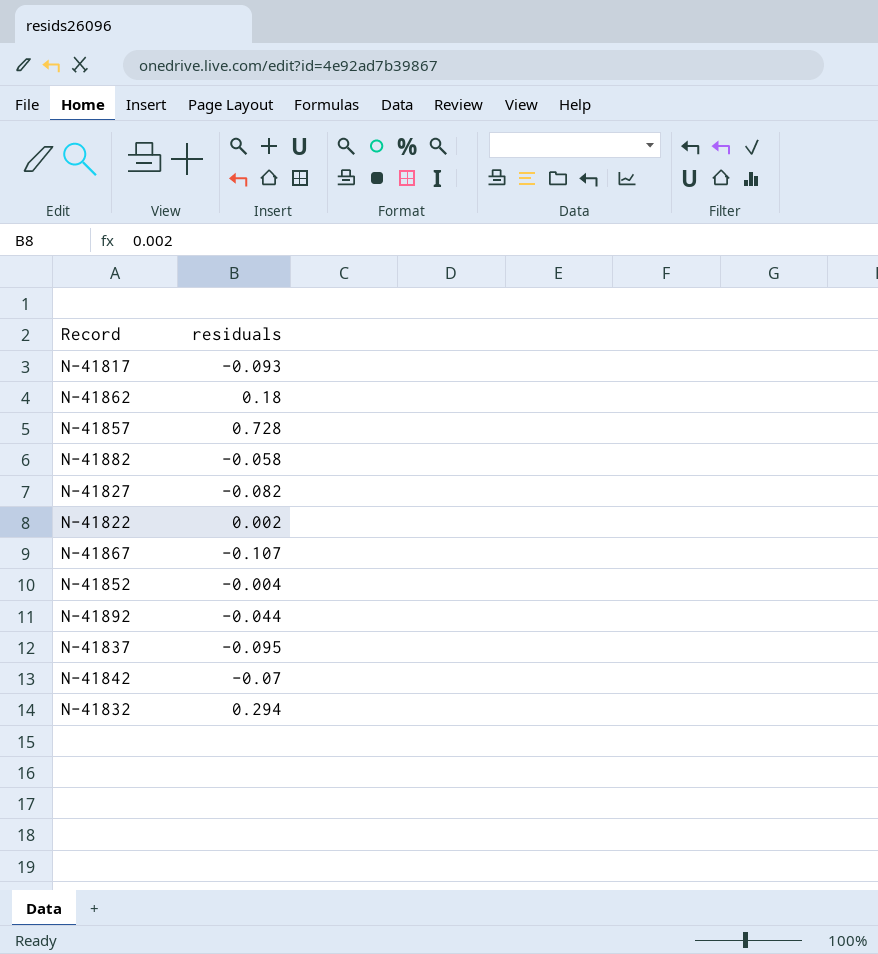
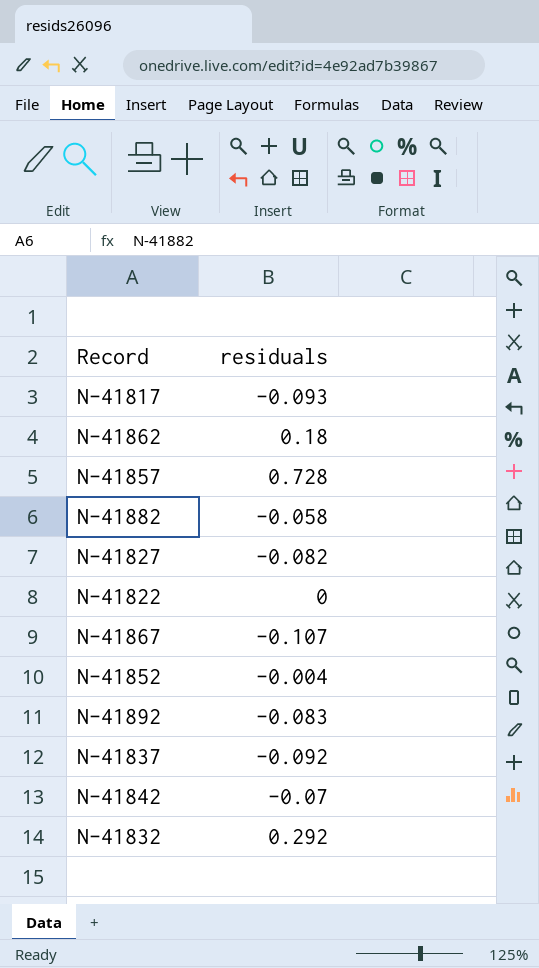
N-41822 | residuals: 0.002 -> 0
N-41892 | residuals: -0.044 -> -0.083
N-41837 | residuals: -0.095 -> -0.092
N-41832 | residuals: 0.294 -> 0.292

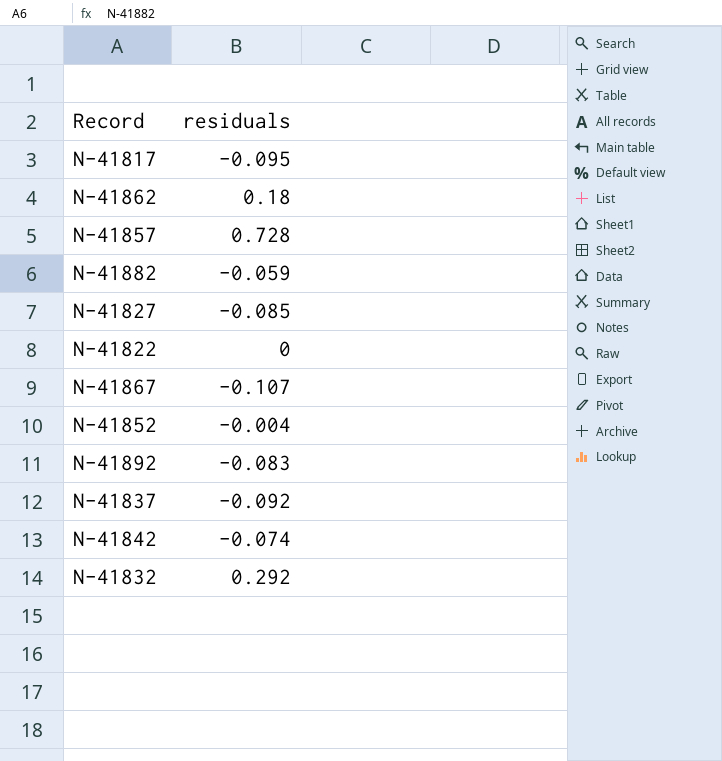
N-41817 | residuals: -0.093 -> -0.095
N-41882 | residuals: -0.058 -> -0.059
N-41827 | residuals: -0.082 -> -0.085
N-41842 | residuals: -0.07 -> -0.074

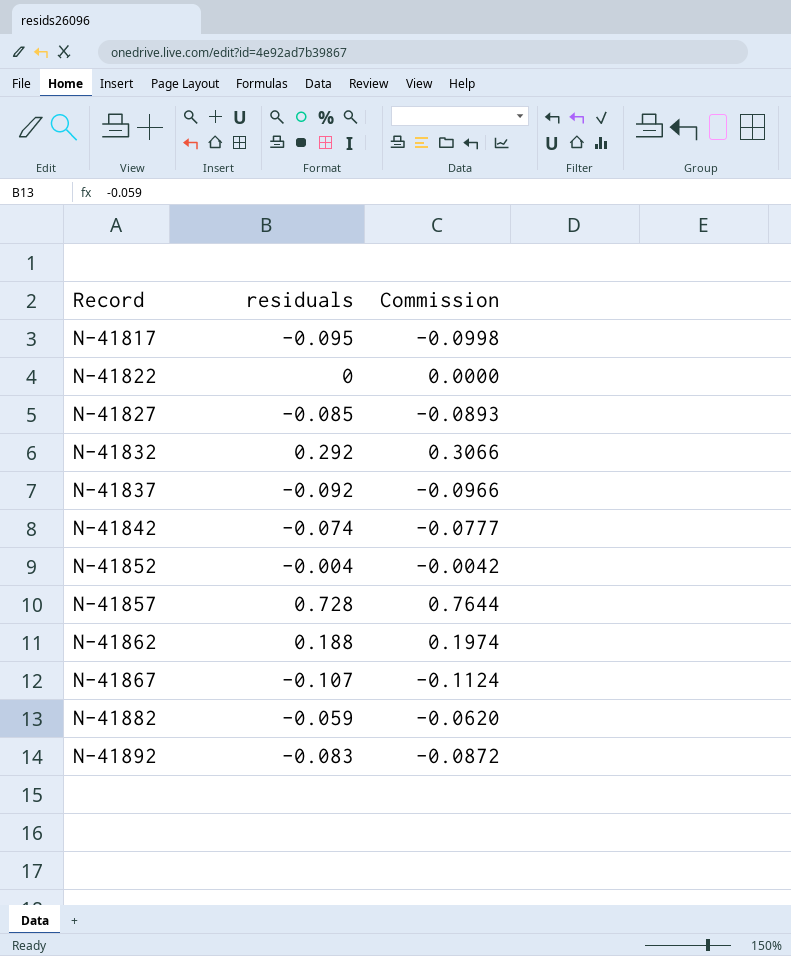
row order: none -> Record ascending
column Commission | formula: none -> [residuals] * 1.05
N-41862 | residuals: 0.18 -> 0.188

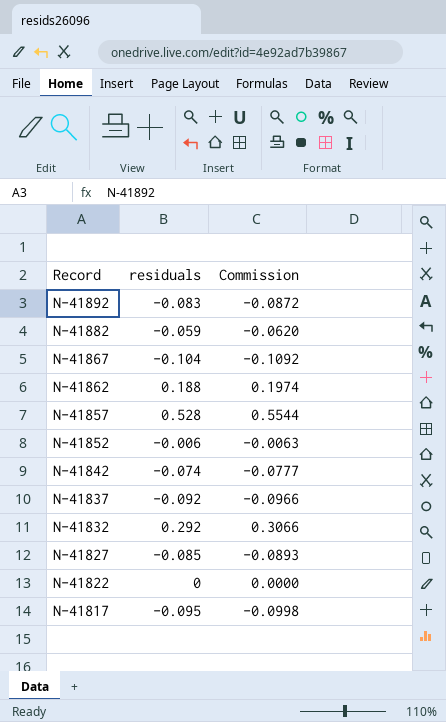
row order: Record ascending -> Record descending
N-41867 | residuals: -0.107 -> -0.104
N-41867 | Commission: -0.1124 -> -0.1092
N-41857 | residuals: 0.728 -> 0.528
N-41857 | Commission: 0.7644 -> 0.5544
N-41852 | residuals: -0.004 -> -0.006
N-41852 | Commission: -0.0042 -> -0.0063

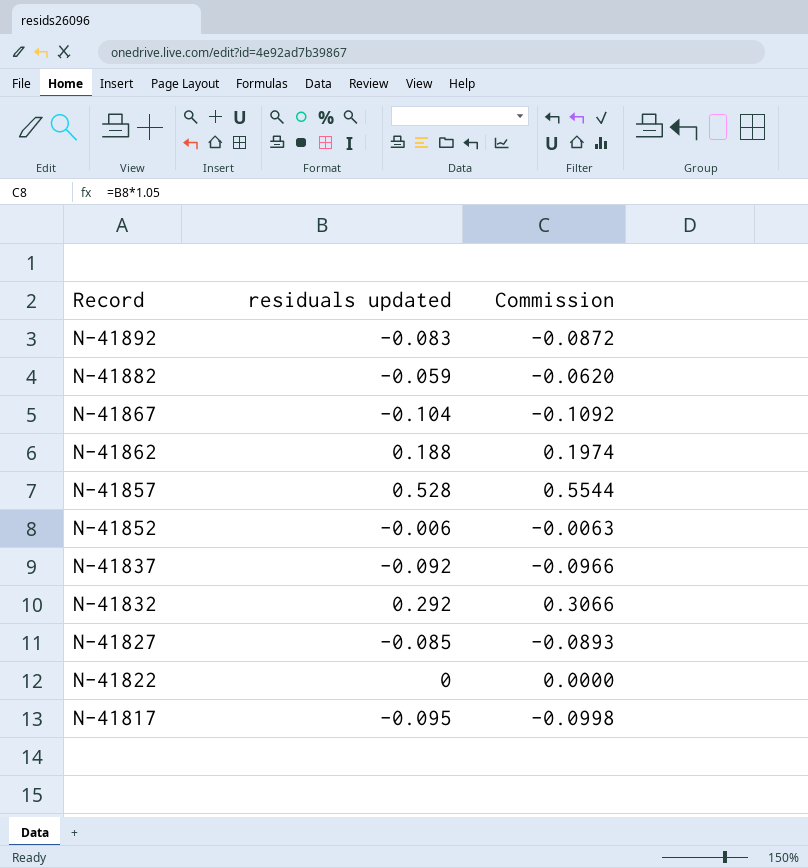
column name: residuals -> residuals updated
row N-41842: -0.074 | -0.0777 -> none

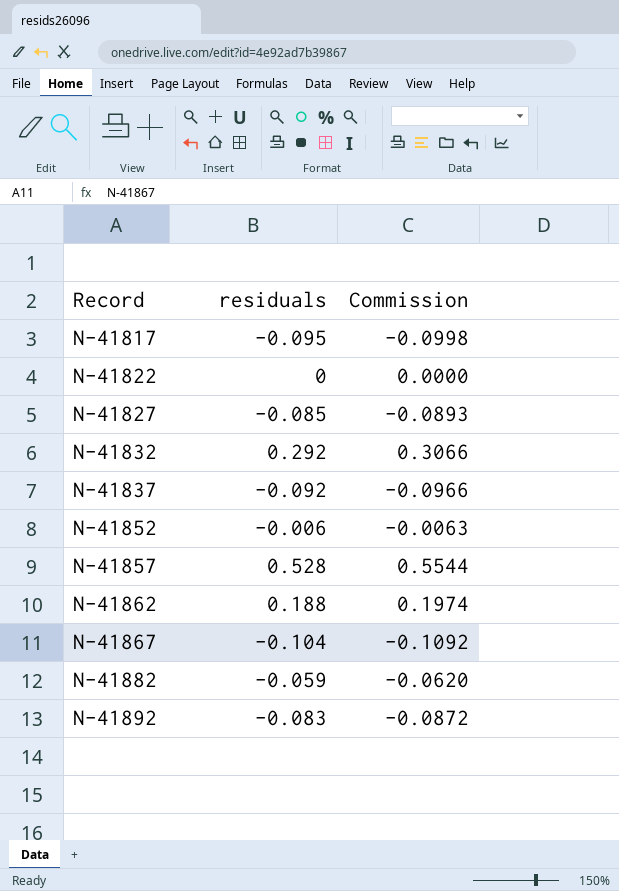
row order: Record descending -> Record ascending
column name: residuals updated -> residuals

